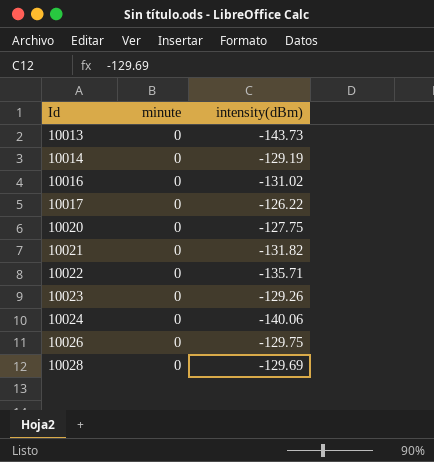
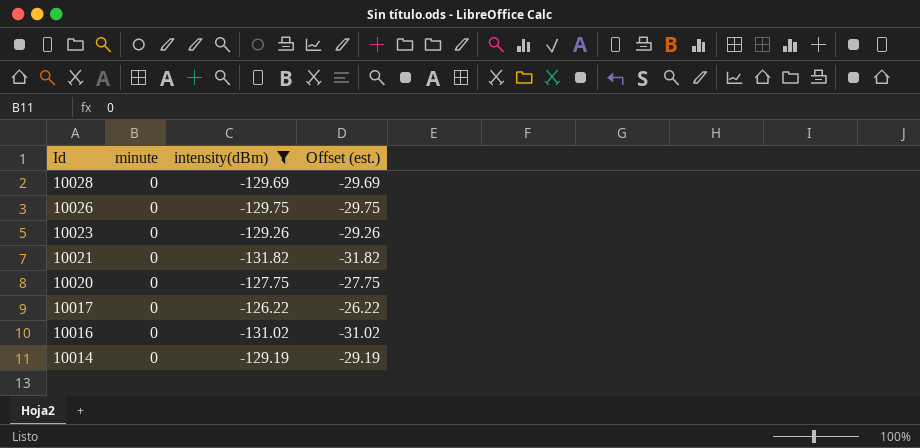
filter: none -> intensity(dBm) >= -131.82
row order: Id ascending -> Id descending
column Offset (est.) | formula: none -> [intensity(dBm)] + 100

